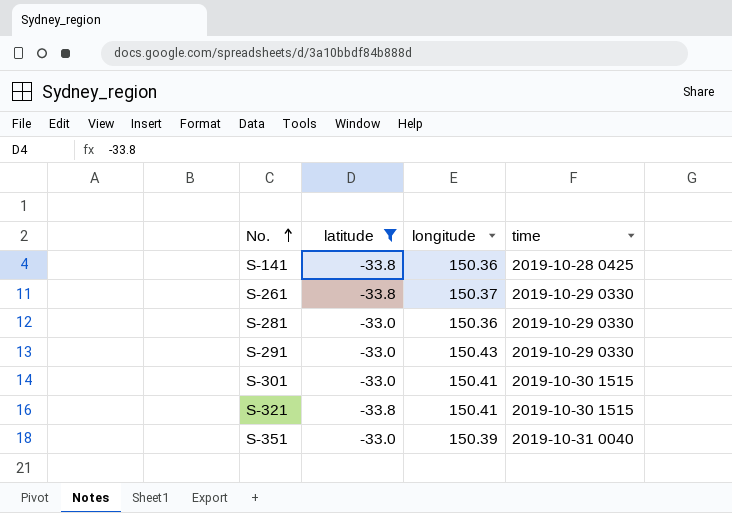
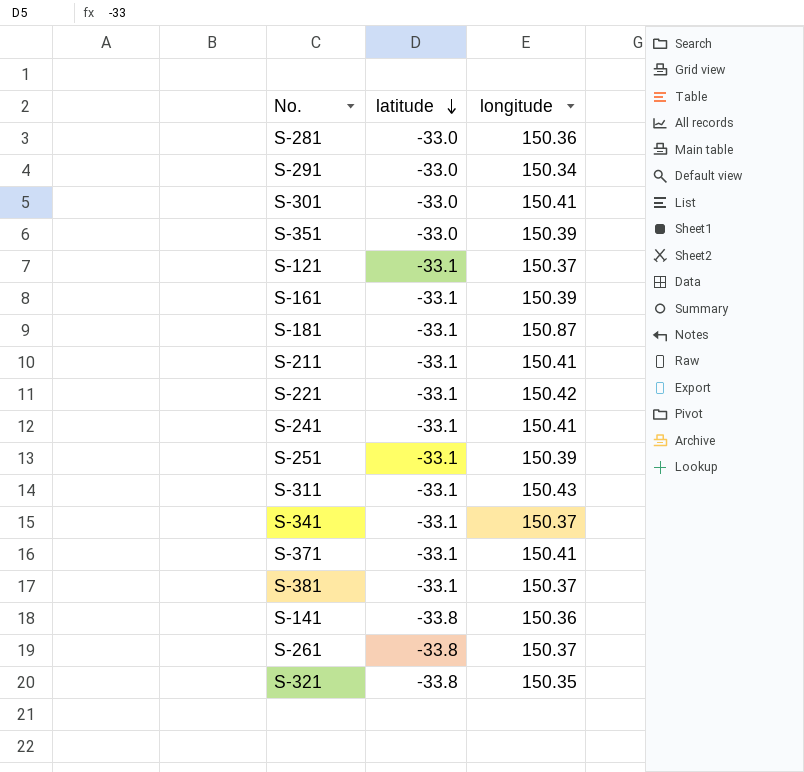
filter: latitude != -33.1 -> none
row order: No. ascending -> latitude descending
column time | position: 4 -> none
S-291 | longitude: 150.43 -> 150.34
S-321 | longitude: 150.41 -> 150.35

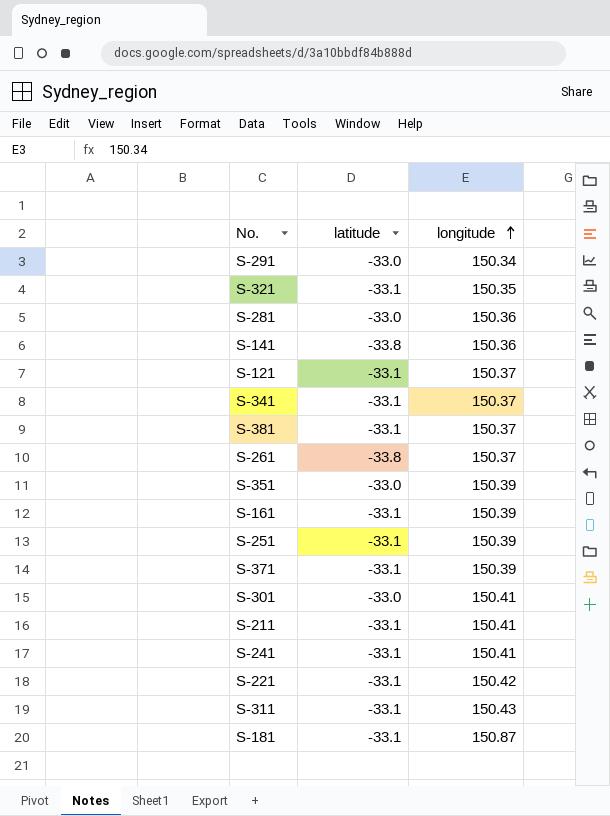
row order: latitude descending -> longitude ascending
S-321 | latitude: -33.8 -> -33.1
S-371 | longitude: 150.41 -> 150.39

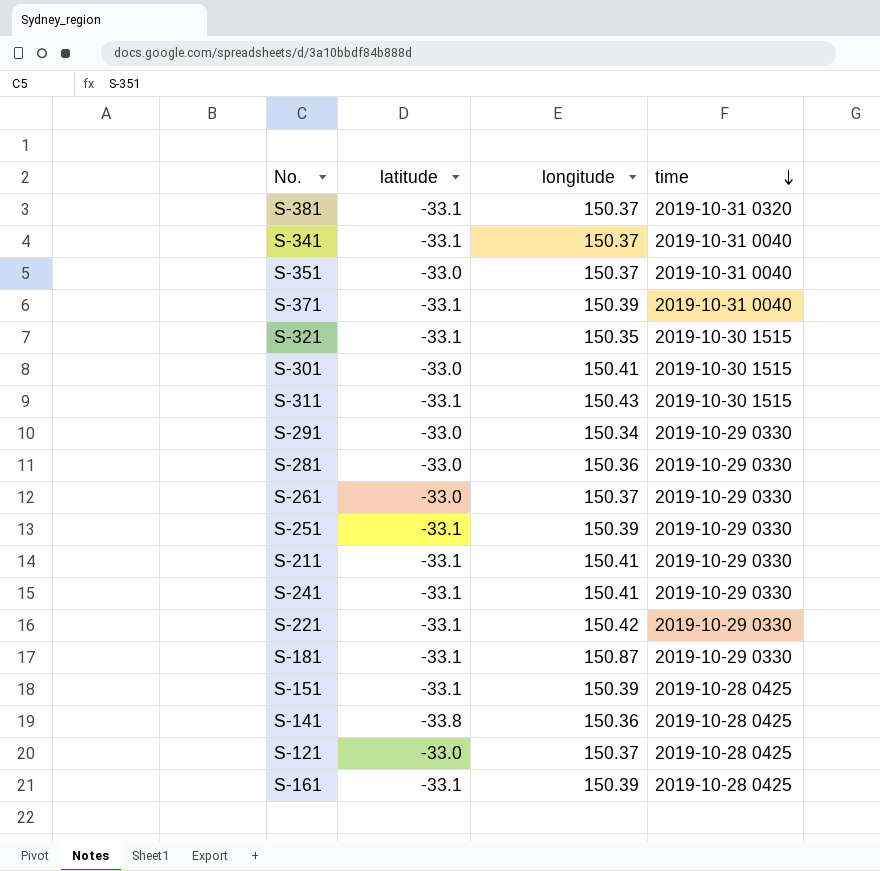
row order: longitude ascending -> time descending
column time | position: none -> 4
S-351 | longitude: 150.39 -> 150.37
S-261 | latitude: -33.8 -> -33.0
row S-151: none -> -33.1 | 150.39 | 2019-10-28 0425
S-121 | latitude: -33.1 -> -33.0

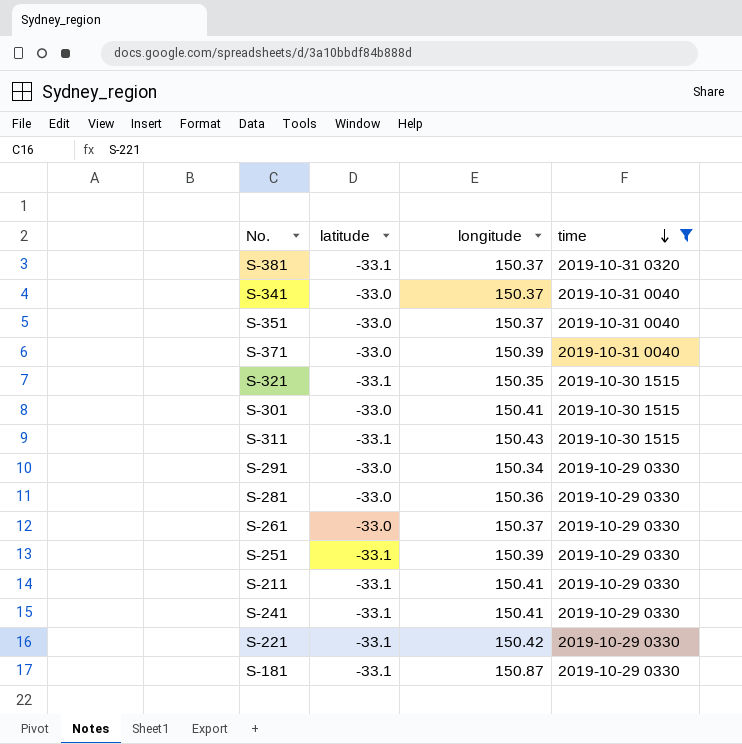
filter: none -> time != 2019-10-28 0425
S-341 | latitude: -33.1 -> -33.0
S-371 | latitude: -33.1 -> -33.0

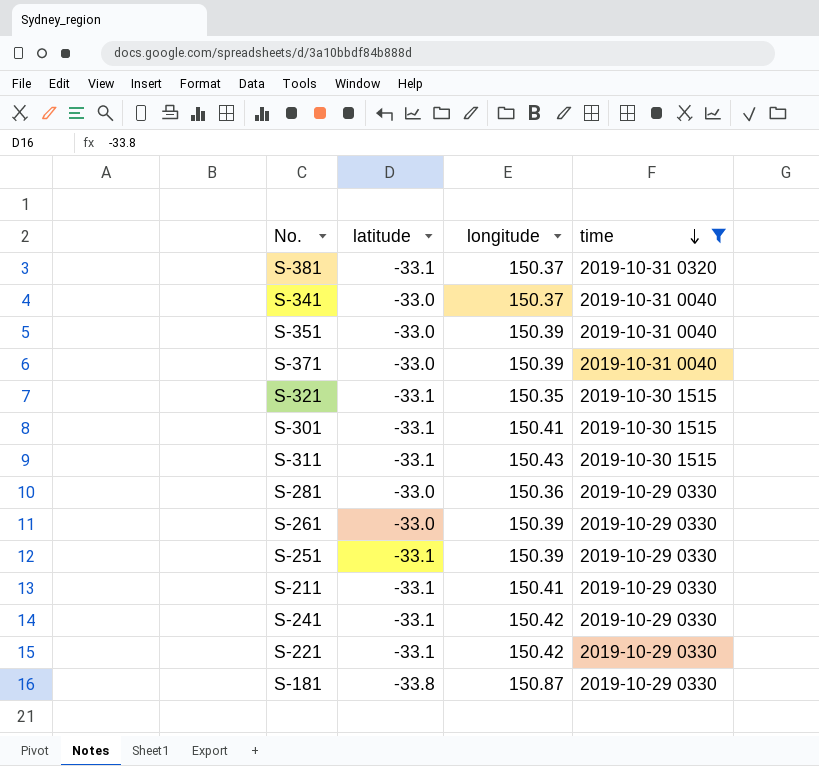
row S-291: -33.0 | 150.34 | 2019-10-29 0330 -> none
S-351 | longitude: 150.37 -> 150.39
S-301 | latitude: -33.0 -> -33.1
S-261 | longitude: 150.37 -> 150.39
S-241 | longitude: 150.41 -> 150.42
S-181 | latitude: -33.1 -> -33.8

